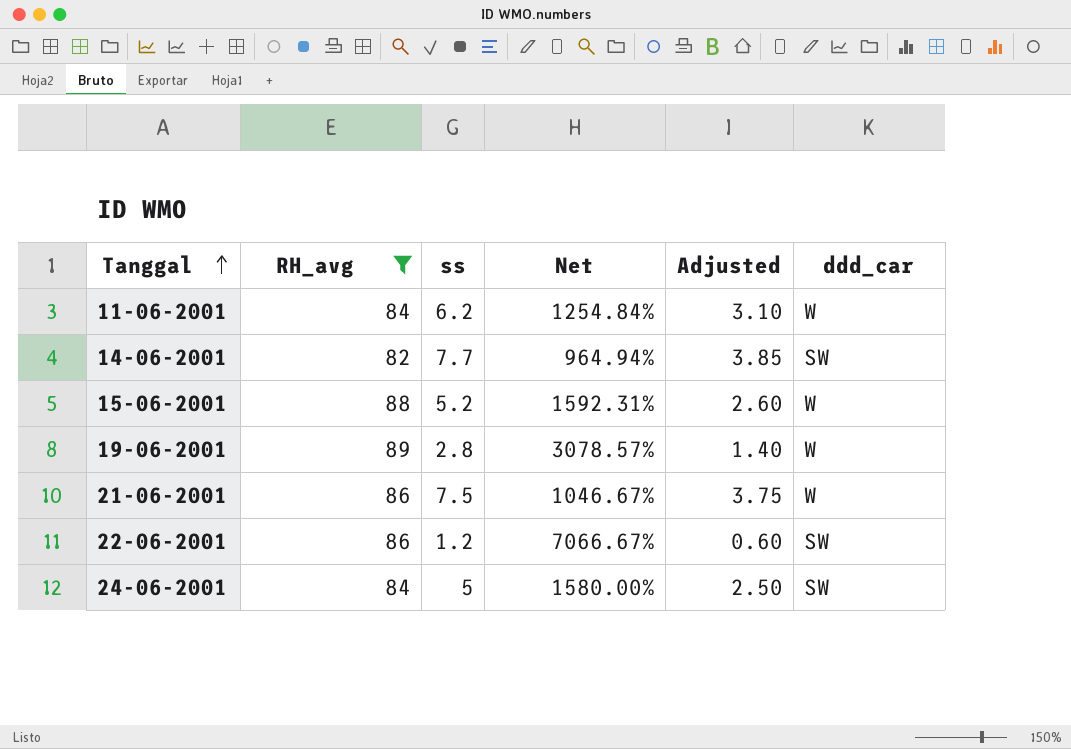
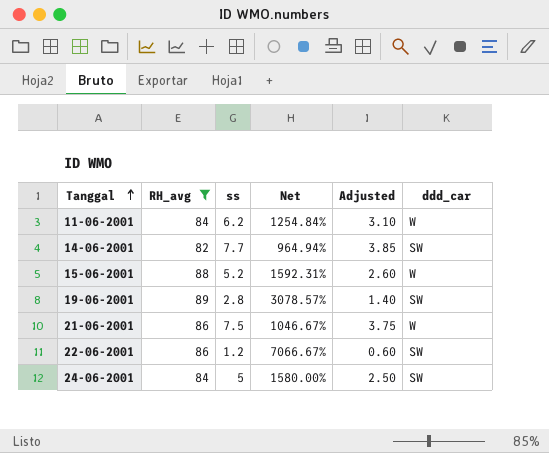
19-06-2001 | ddd_car: W -> SW

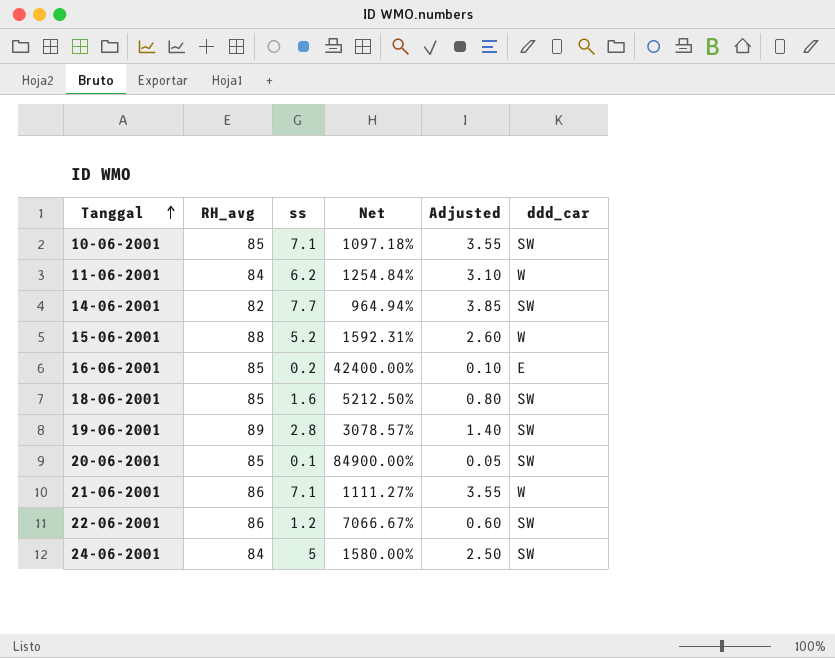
filter: RH_avg != 85 -> none
21-06-2001 | ss: 7.5 -> 7.1
21-06-2001 | Net: 1046.67% -> 1111.27%
21-06-2001 | Adjusted: 3.75 -> 3.55

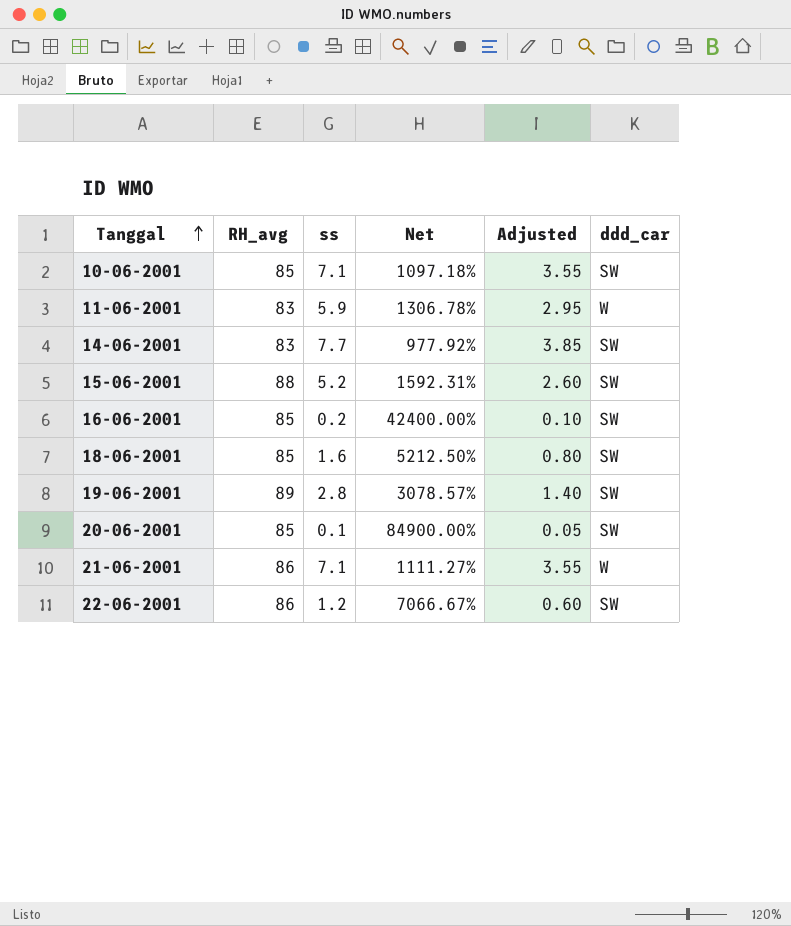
row 24-06-2001: 84 | 5 | 1580.00% | 2.50 | SW -> none
11-06-2001 | RH_avg: 84 -> 83
11-06-2001 | ss: 6.2 -> 5.9
11-06-2001 | Net: 1254.84% -> 1306.78%
11-06-2001 | Adjusted: 3.10 -> 2.95
14-06-2001 | RH_avg: 82 -> 83
14-06-2001 | Net: 964.94% -> 977.92%
15-06-2001 | ddd_car: W -> SW
16-06-2001 | ddd_car: E -> SW

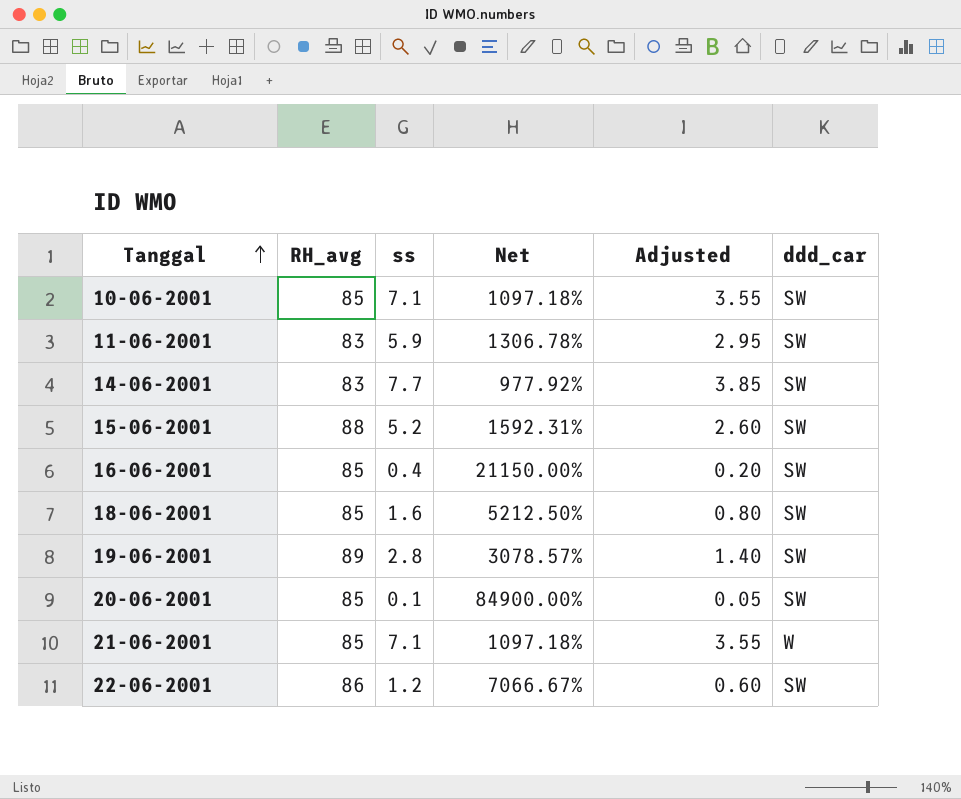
11-06-2001 | ddd_car: W -> SW
16-06-2001 | ss: 0.2 -> 0.4
16-06-2001 | Net: 42400.00% -> 21150.00%
16-06-2001 | Adjusted: 0.10 -> 0.20
21-06-2001 | RH_avg: 86 -> 85
21-06-2001 | Net: 1111.27% -> 1097.18%

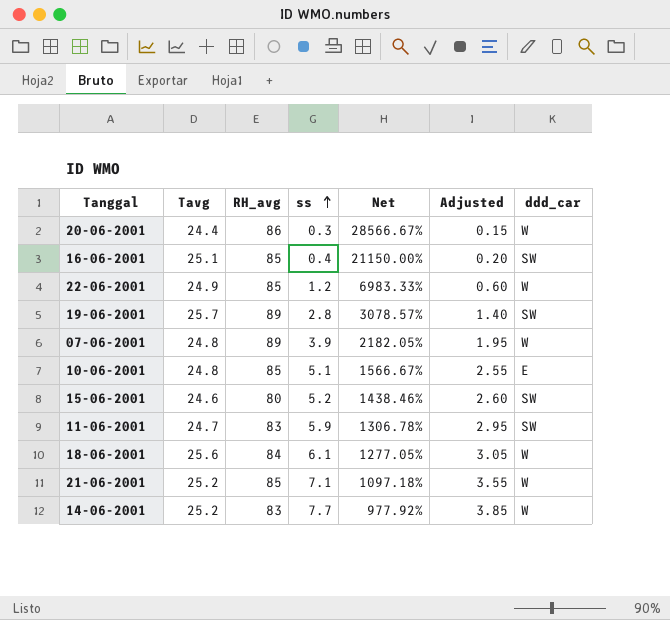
row order: Tanggal ascending -> ss ascending
column Tavg | position: none -> 2
20-06-2001 | RH_avg: 85 -> 86
20-06-2001 | ss: 0.1 -> 0.3
20-06-2001 | Net: 84900.00% -> 28566.67%
20-06-2001 | Adjusted: 0.05 -> 0.15
20-06-2001 | ddd_car: SW -> W
22-06-2001 | RH_avg: 86 -> 85
22-06-2001 | Net: 7066.67% -> 6983.33%
22-06-2001 | ddd_car: SW -> W
row 07-06-2001: none -> 24.8 | 89 | 3.9 | 2182.05% | 1.95 | W
10-06-2001 | ss: 7.1 -> 5.1
10-06-2001 | Net: 1097.18% -> 1566.67%
10-06-2001 | Adjusted: 3.55 -> 2.55
10-06-2001 | ddd_car: SW -> E
15-06-2001 | RH_avg: 88 -> 80
15-06-2001 | Net: 1592.31% -> 1438.46%
18-06-2001 | RH_avg: 85 -> 84
18-06-2001 | ss: 1.6 -> 6.1
18-06-2001 | Net: 5212.50% -> 1277.05%
18-06-2001 | Adjusted: 0.80 -> 3.05
18-06-2001 | ddd_car: SW -> W
14-06-2001 | ddd_car: SW -> W

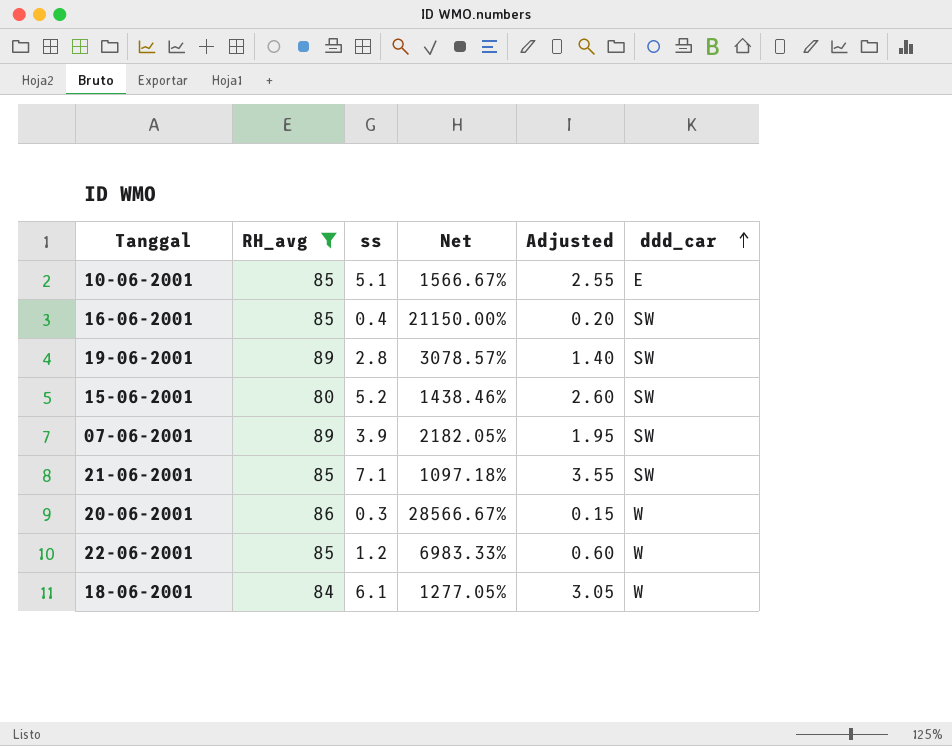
filter: none -> RH_avg != 83
row order: ss ascending -> ddd_car ascending
column Tavg | position: 2 -> none
07-06-2001 | ddd_car: W -> SW
21-06-2001 | ddd_car: W -> SW

